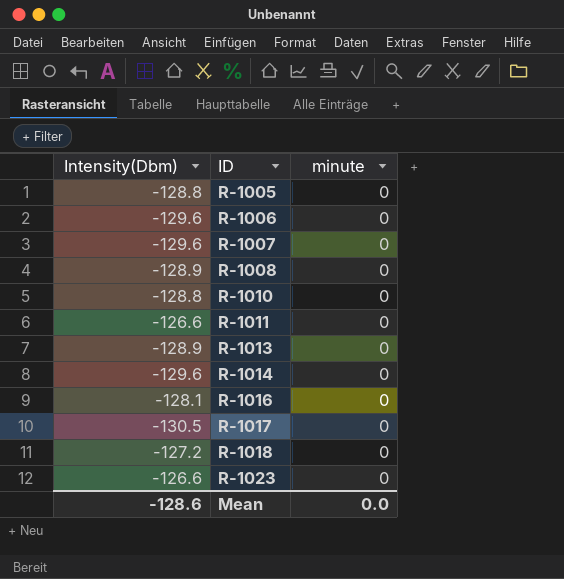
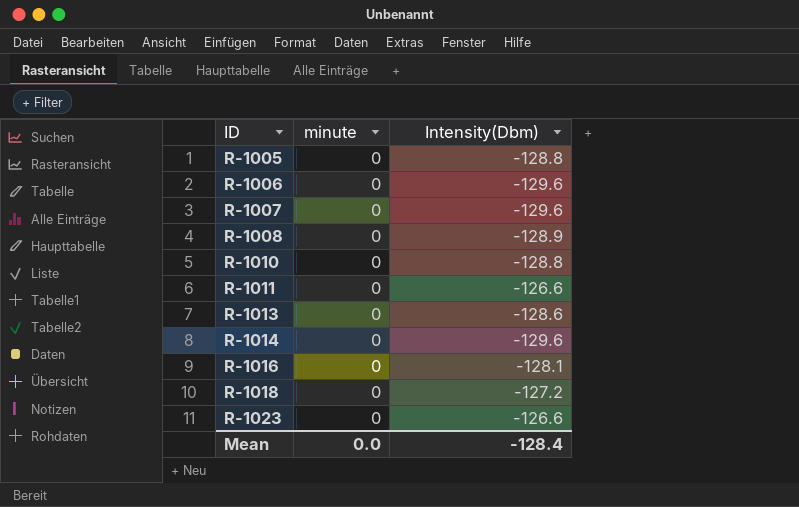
column Intensity(Dbm) | position: 1 -> 3
row R-1017: -130.5 | 0 -> none
R-1013 | Intensity(Dbm): -128.9 -> -128.6
Mean | Intensity(Dbm): -128.6 -> -128.4

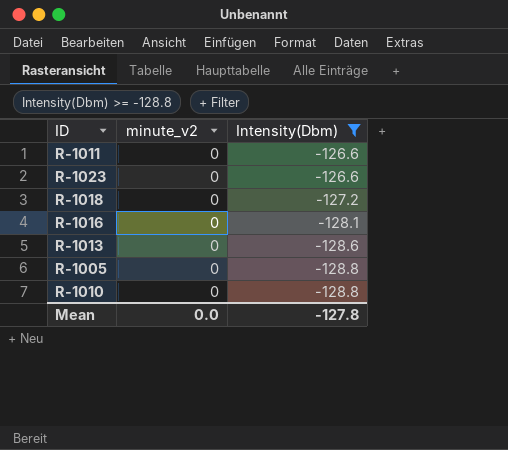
filter: none -> Intensity(Dbm) >= -128.8
row order: ID ascending -> Intensity(Dbm) descending
column name: minute -> minute_v2
Mean | Intensity(Dbm): -128.4 -> -127.8

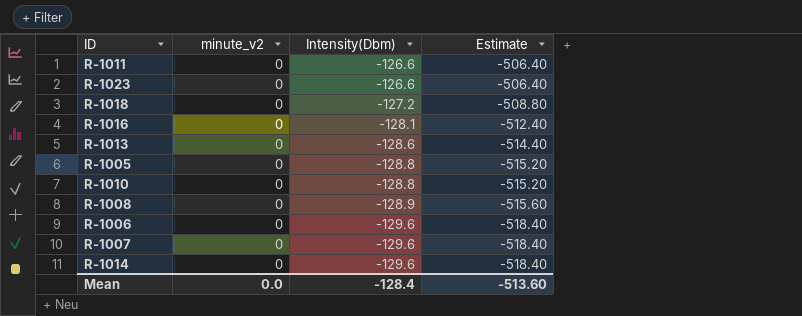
filter: Intensity(Dbm) >= -128.8 -> none
column Estimate | formula: none -> [Intensity(Dbm)] * 4
Mean | Intensity(Dbm): -127.8 -> -128.4

